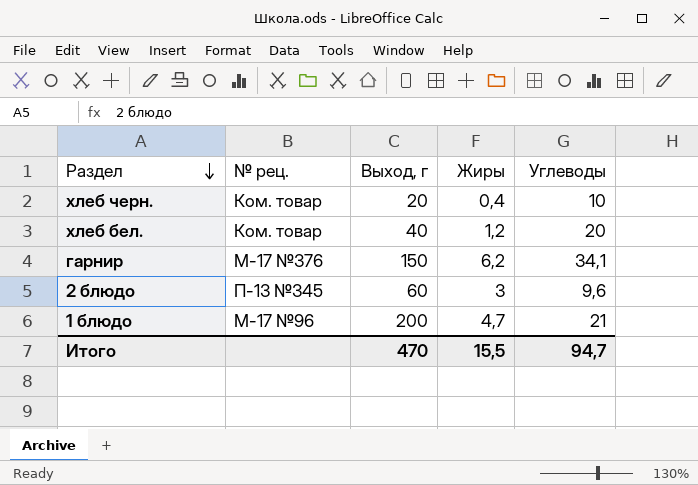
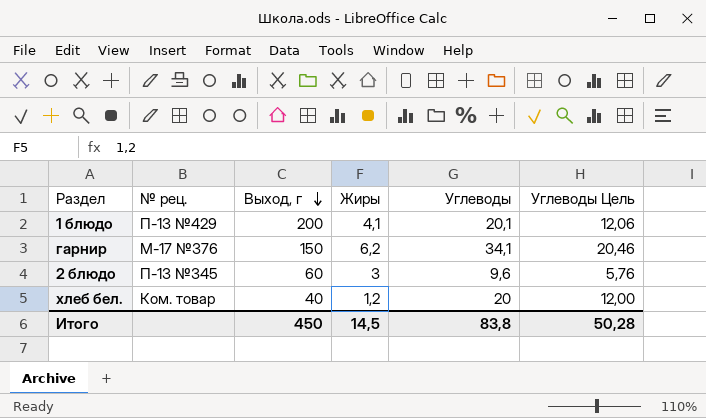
row order: Раздел descending -> Выход, г descending
column Углеводы Цель | formula: none -> [Углеводы] * 0,6
row хлеб черн.: Ком. товар | 20 | 0,4 | 10 -> none
1 блюдо | № рец.: М-17 №96 -> П-13 №429
1 блюдо | Жиры: 4,7 -> 4,1
1 блюдо | Углеводы: 21 -> 20,1
Итого | Выход, г: 470 -> 450
Итого | Жиры: 15,5 -> 14,5
Итого | Углеводы: 94,7 -> 83,8

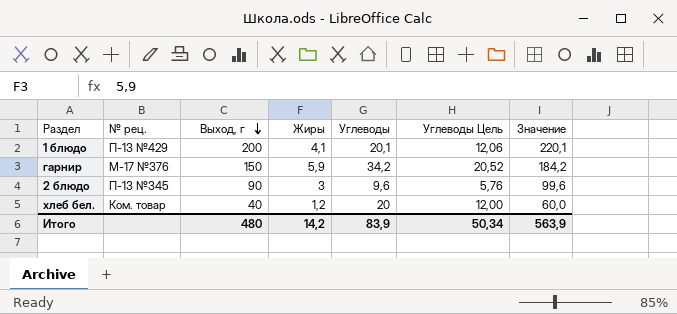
column Значение | formula: none -> [Выход, г] + [Углеводы]
гарнир | Жиры: 6,2 -> 5,9
гарнир | Углеводы: 34,1 -> 34,2
гарнир | Углеводы Цель: 20,46 -> 20,52
2 блюдо | Выход, г: 60 -> 90
Итого | Выход, г: 450 -> 480
Итого | Жиры: 14,5 -> 14,2
Итого | Углеводы: 83,8 -> 83,9
Итого | Углеводы Цель: 50,28 -> 50,34

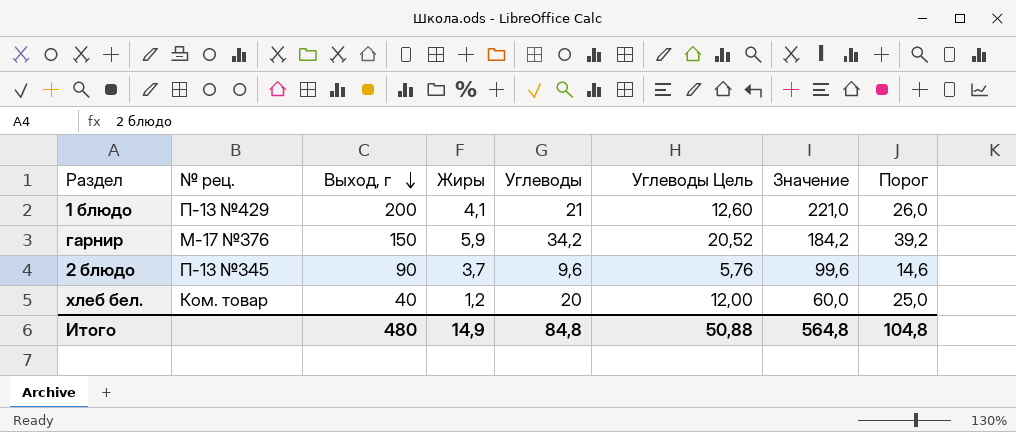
column Порог | formula: none -> [Углеводы] + 5
1 блюдо | Углеводы: 20,1 -> 21
1 блюдо | Углеводы Цель: 12,06 -> 12,60
1 блюдо | Значение: 220,1 -> 221,0
2 блюдо | Жиры: 3 -> 3,7
Итого | Жиры: 14,2 -> 14,9
Итого | Углеводы: 83,9 -> 84,8
Итого | Углеводы Цель: 50,34 -> 50,88
Итого | Значение: 563,9 -> 564,8

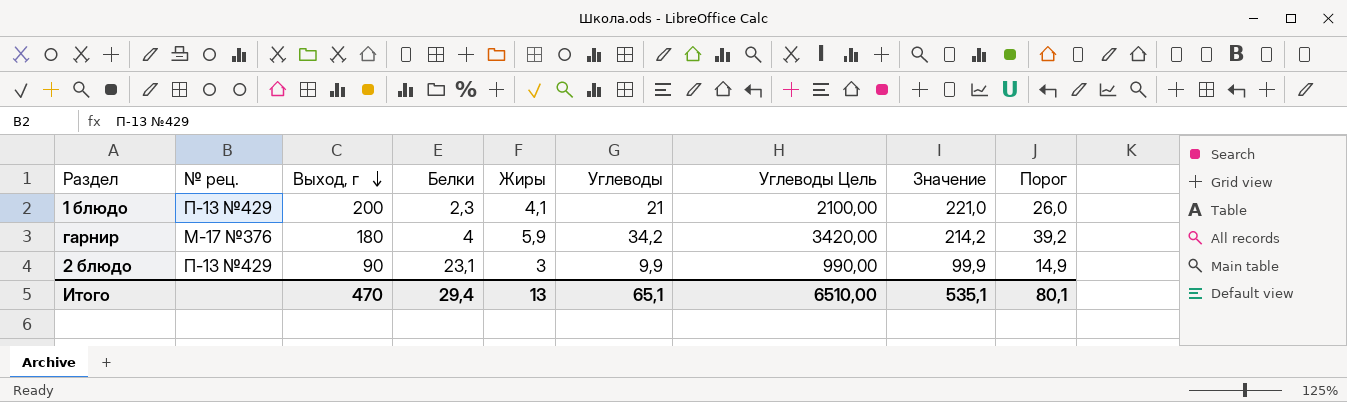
column Белки | position: none -> 4
column Углеводы Цель | formula: [Углеводы] * 0,6 -> [Углеводы] * 100
row хлеб бел.: Ком. товар | 40 | 1,2 | 20 | 12,00 | 60,0 | 25,0 -> none
гарнир | Выход, г: 150 -> 180
гарнир | Значение: 184,2 -> 214,2
2 блюдо | № рец.: П-13 №345 -> П-13 №429
2 блюдо | Жиры: 3,7 -> 3
2 блюдо | Углеводы: 9,6 -> 9,9
2 блюдо | Значение: 99,6 -> 99,9
2 блюдо | Порог: 14,6 -> 14,9
Итого | Выход, г: 480 -> 470
Итого | Жиры: 14,9 -> 13
Итого | Углеводы: 84,8 -> 65,1
Итого | Углеводы Цель: 50,88 -> 6510,00
Итого | Значение: 564,8 -> 535,1
Итого | Порог: 104,8 -> 80,1

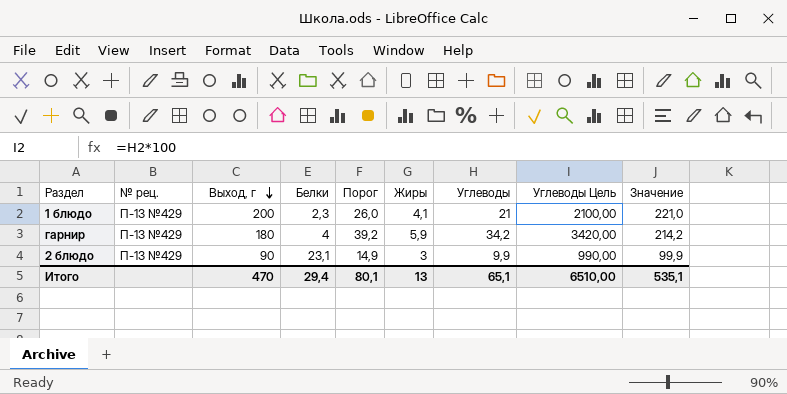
column Порог | position: 9 -> 5
гарнир | № рец.: М-17 №376 -> П-13 №429

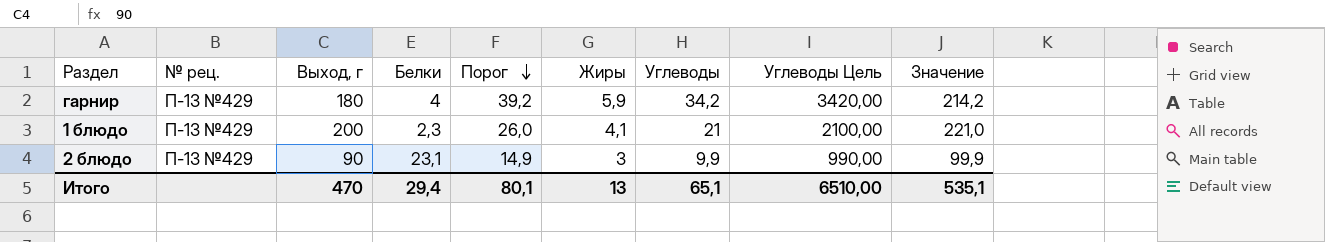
row order: Выход, г descending -> Порог descending

